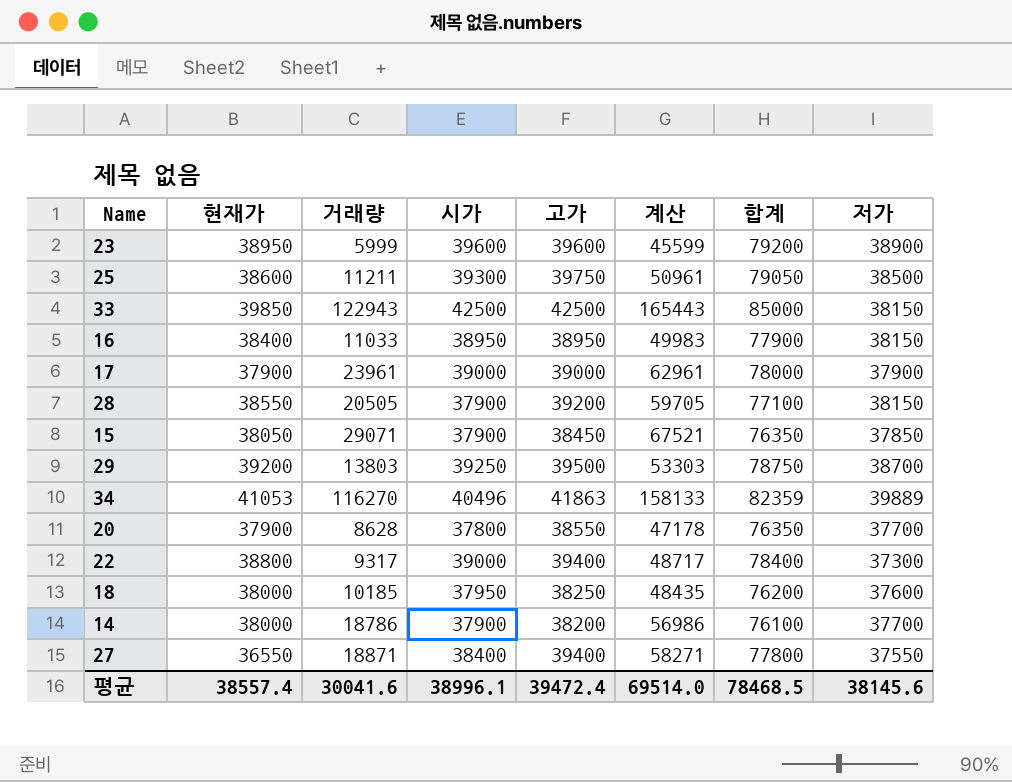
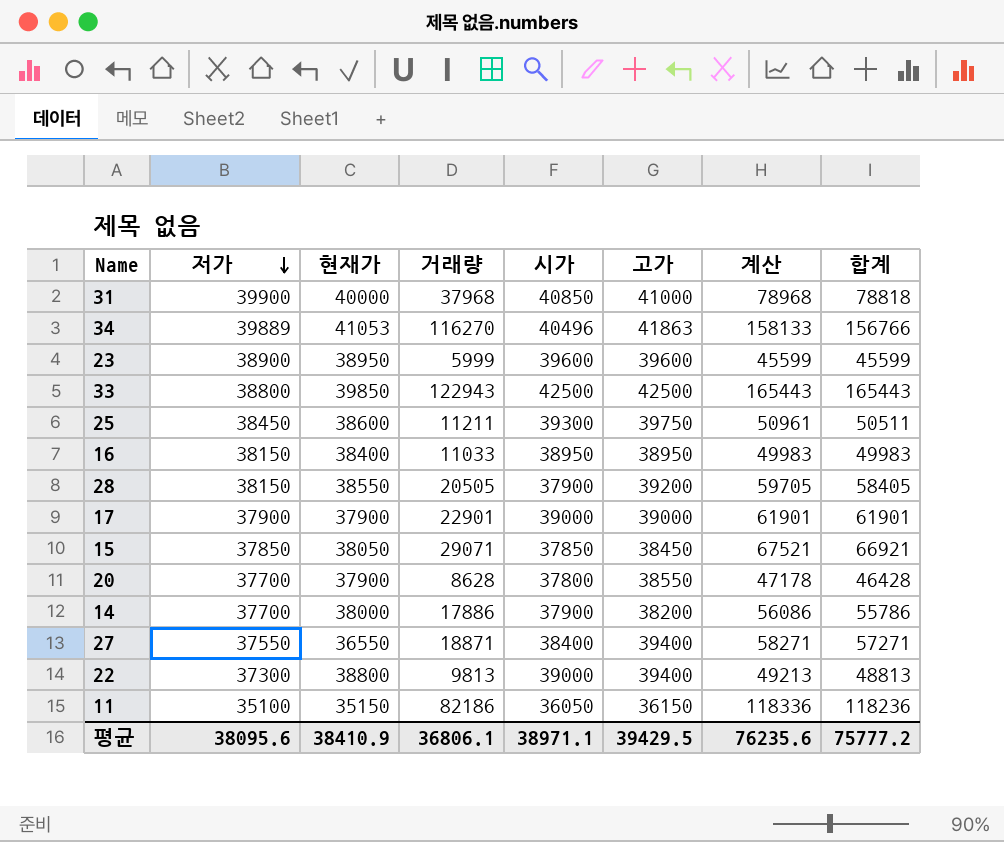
row order: none -> 저가 descending
column 저가 | position: 8 -> 2
column 합계 | formula: [시가] + [고가] -> [거래량] + [시가]
row 29: 39200 | 13803 | 39250 | 39500 | 53303 | 78750 | 38700 -> none
row 18: 38000 | 10185 | 37950 | 38250 | 48435 | 76200 | 37600 -> none
row 31: none -> 39900 | 40000 | 37968 | 40850 | 41000 | 78968 | 78818
33 | 저가: 38150 -> 38800
25 | 저가: 38500 -> 38450
17 | 거래량: 23961 -> 22901
17 | 계산: 62961 -> 61901
15 | 시가: 37900 -> 37850
14 | 거래량: 18786 -> 17886
14 | 계산: 56986 -> 56086
22 | 거래량: 9317 -> 9813
22 | 계산: 48717 -> 49213
row 11: none -> 35100 | 35150 | 82186 | 36050 | 36150 | 118336 | 118236
평균 | 저가: 38145.6 -> 38095.6
평균 | 현재가: 38557.4 -> 38410.9
평균 | 거래량: 30041.6 -> 36806.1
평균 | 시가: 38996.1 -> 38971.1
평균 | 고가: 39472.4 -> 39429.5
평균 | 계산: 69514.0 -> 76235.6
평균 | 합계: 78468.5 -> 75777.2

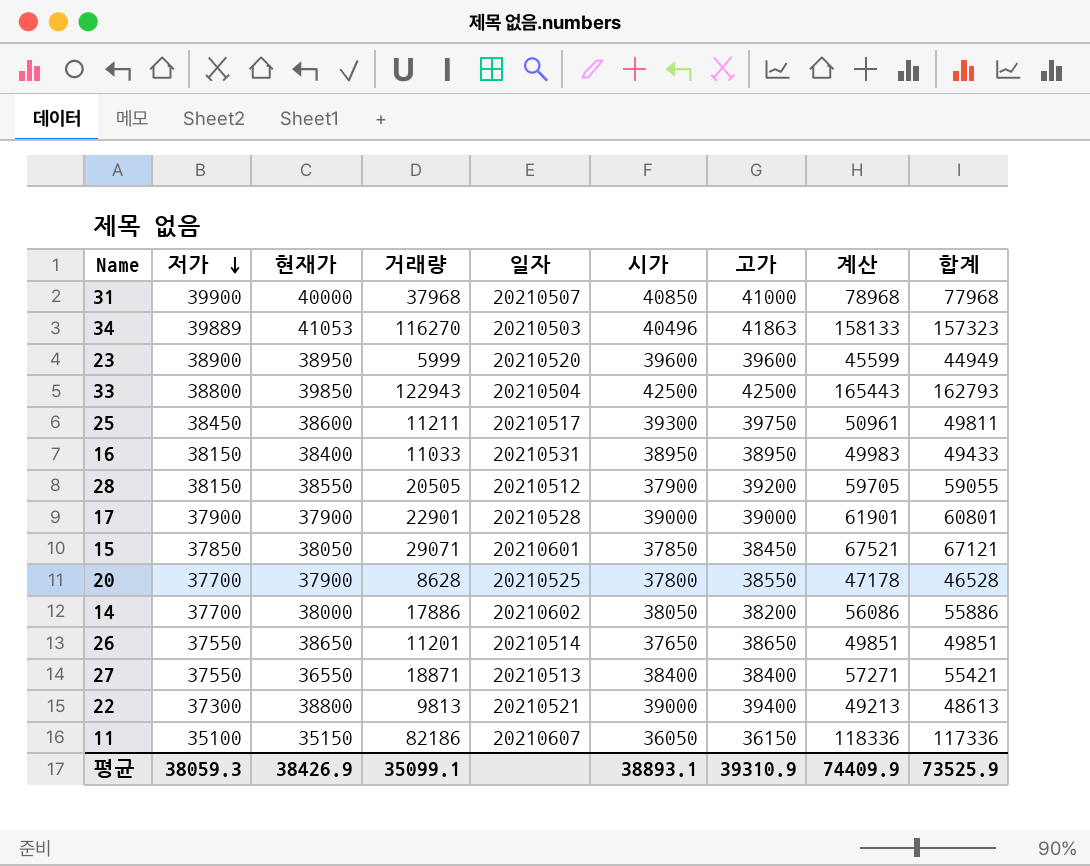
column 일자 | position: none -> 5
column 합계 | formula: [거래량] + [시가] -> [현재가] + [거래량]
14 | 시가: 37900 -> 38050
row 26: none -> 37550 | 38650 | 11201 | 20210514 | 37650 | 38650 | 49851 | 49851
27 | 고가: 39400 -> 38400
27 | 계산: 58271 -> 57271
평균 | 저가: 38095.6 -> 38059.3
평균 | 현재가: 38410.9 -> 38426.9
평균 | 거래량: 36806.1 -> 35099.1
평균 | 시가: 38971.1 -> 38893.1
평균 | 고가: 39429.5 -> 39310.9
평균 | 계산: 76235.6 -> 74409.9
평균 | 합계: 75777.2 -> 73525.9

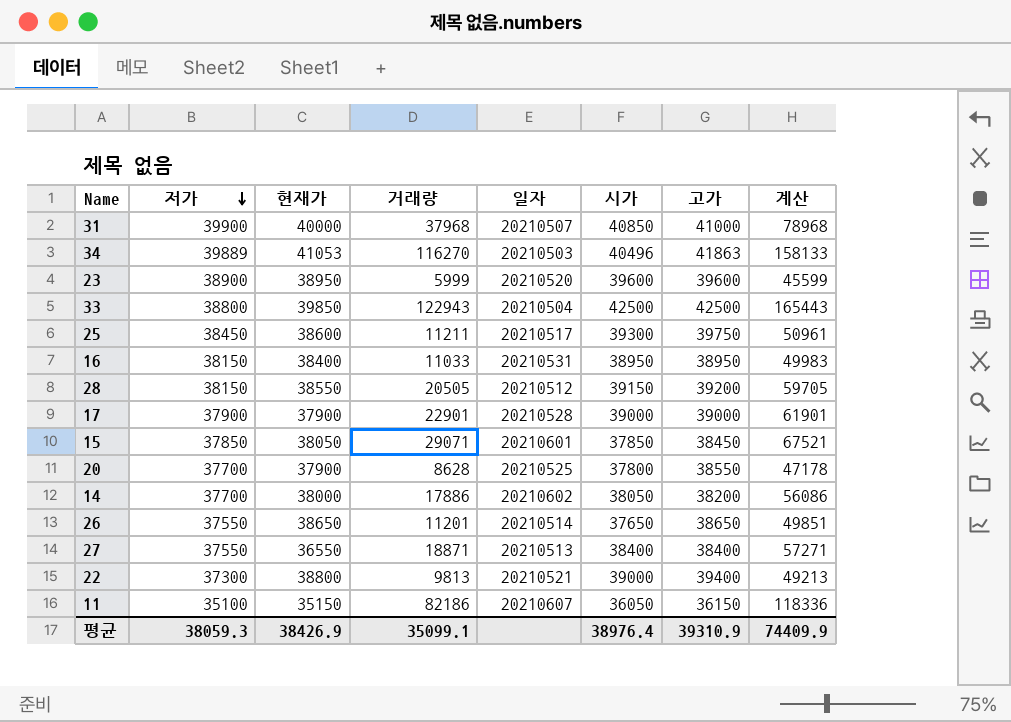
column 합계 | formula: [현재가] + [거래량] -> none
28 | 시가: 37900 -> 39150
평균 | 시가: 38893.1 -> 38976.4

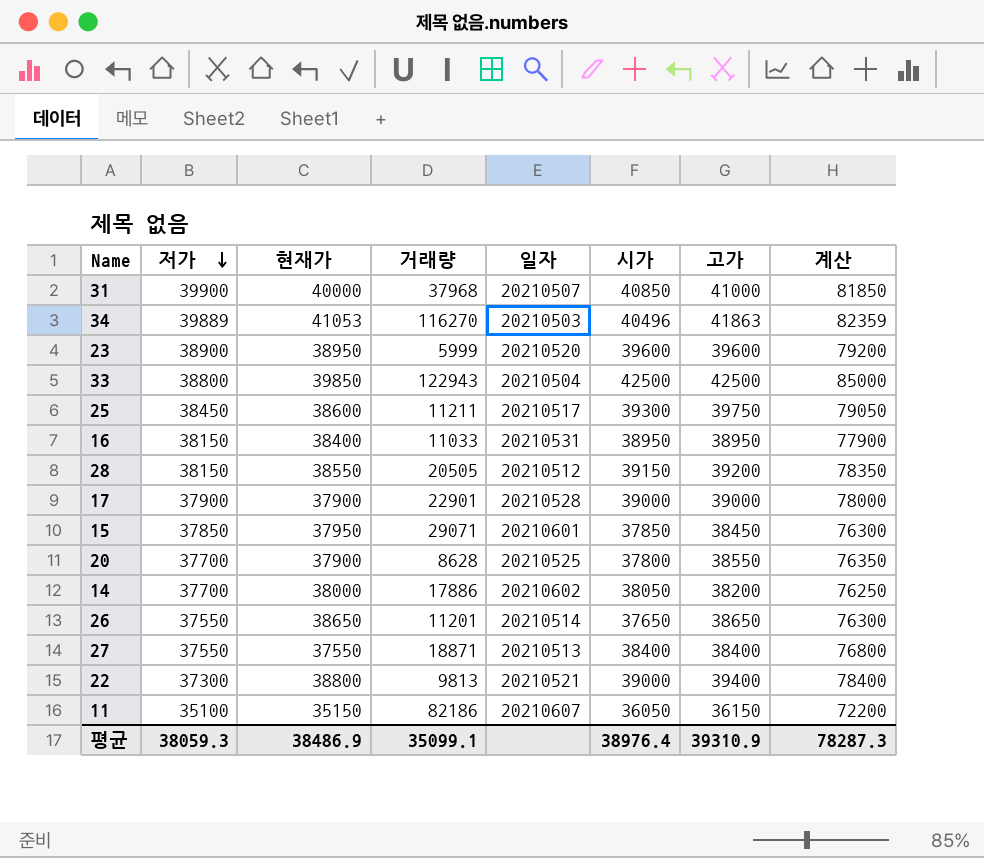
column 계산 | formula: [거래량] + [고가] -> [시가] + [고가]
15 | 현재가: 38050 -> 37950
27 | 현재가: 36550 -> 37550
평균 | 현재가: 38426.9 -> 38486.9
평균 | 계산: 74409.9 -> 78287.3

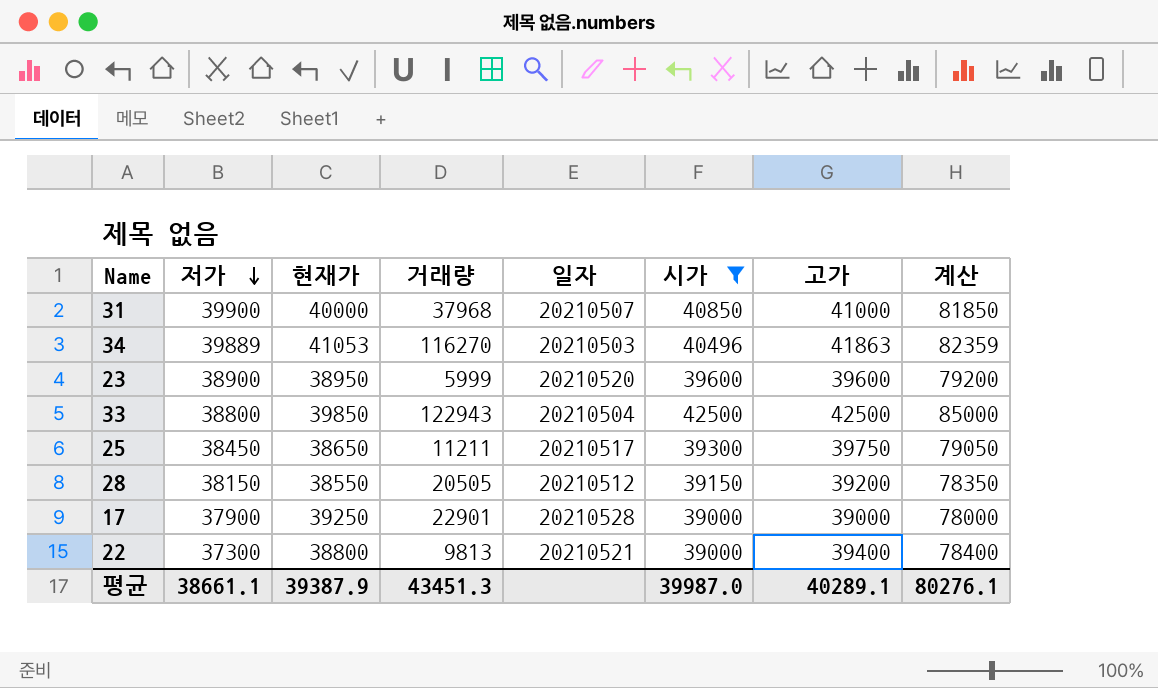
filter: none -> 시가 >= 39000
25 | 현재가: 38600 -> 38650
17 | 현재가: 37900 -> 39250
평균 | 저가: 38059.3 -> 38661.1
평균 | 현재가: 38486.9 -> 39387.9
평균 | 거래량: 35099.1 -> 43451.3
평균 | 시가: 38976.4 -> 39987.0
평균 | 고가: 39310.9 -> 40289.1
평균 | 계산: 78287.3 -> 80276.1

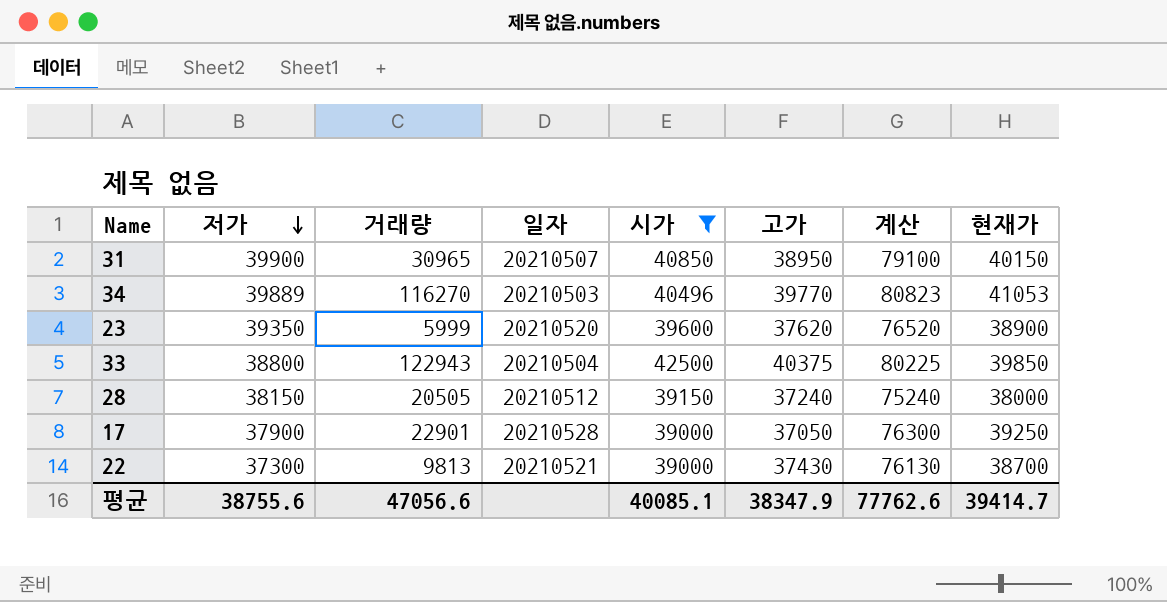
column 계산 | formula: [시가] + [고가] -> [고가] + [현재가]
column 현재가 | position: 3 -> 8
row 25: 38450 | 38650 | 11211 | 20210517 | 39300 | 39750 | 79050 -> none
31 | 거래량: 37968 -> 30965
31 | 고가: 41000 -> 38950
31 | 현재가: 40000 -> 40150
34 | 고가: 41863 -> 39770
23 | 저가: 38900 -> 39350
23 | 고가: 39600 -> 37620
23 | 현재가: 38950 -> 38900
33 | 고가: 42500 -> 40375
28 | 고가: 39200 -> 37240
28 | 현재가: 38550 -> 38000
17 | 고가: 39000 -> 37050
22 | 고가: 39400 -> 37430
22 | 현재가: 38800 -> 38700
평균 | 저가: 38661.1 -> 38755.6
평균 | 거래량: 43451.3 -> 47056.6
평균 | 시가: 39987.0 -> 40085.1
평균 | 고가: 40289.1 -> 38347.9
평균 | 계산: 80276.1 -> 77762.6
평균 | 현재가: 39387.9 -> 39414.7

